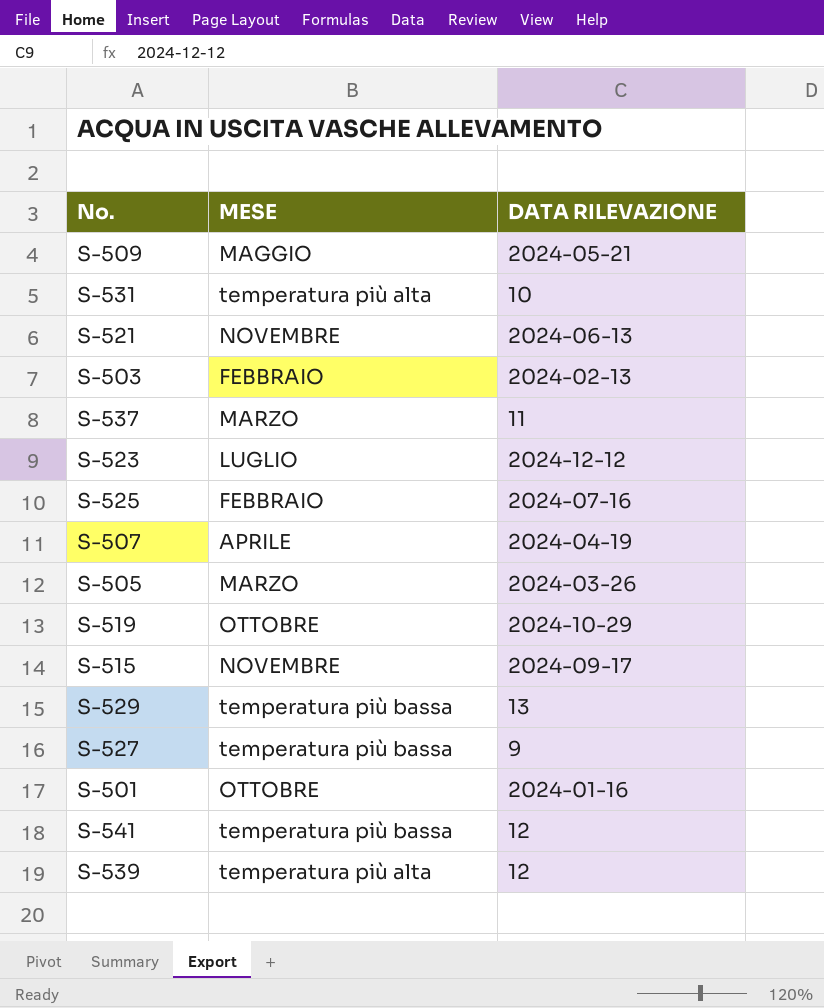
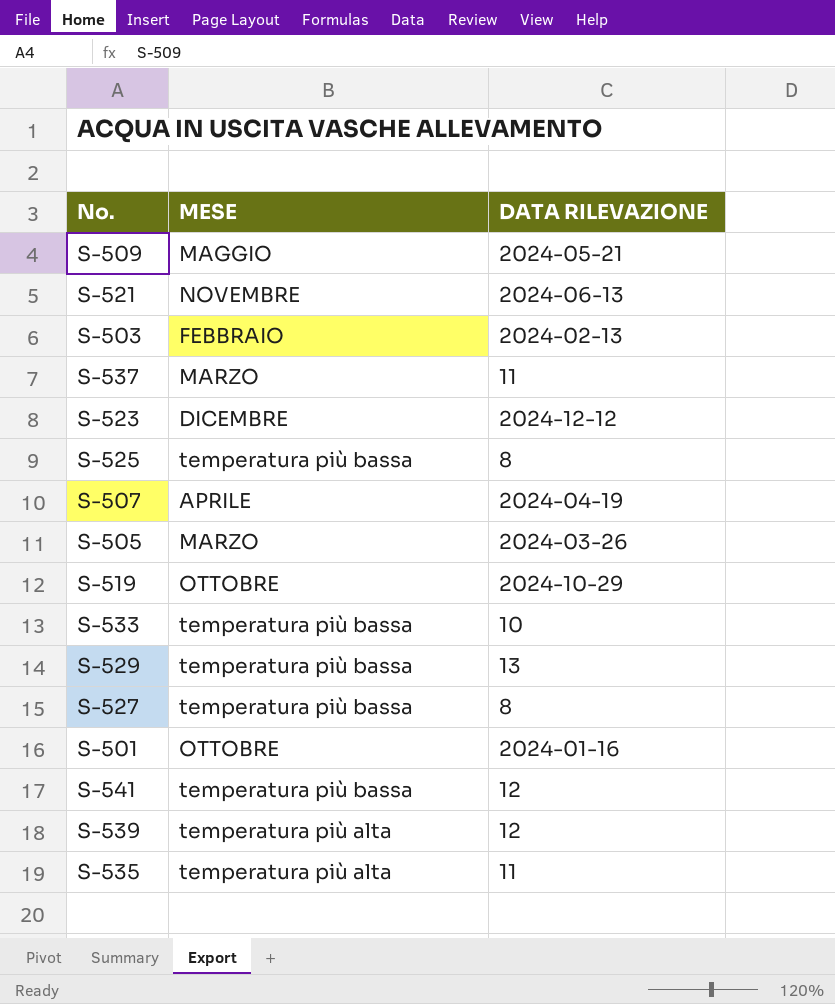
row S-531: temperatura più alta | 10 -> none
row S-515: NOVEMBRE | 2024-09-17 -> none
S-523 | MESE: LUGLIO -> DICEMBRE
S-525 | MESE: FEBBRAIO -> temperatura più bassa
S-525 | DATA RILEVAZIONE: 2024-07-16 -> 8
row S-533: none -> temperatura più bassa | 10
S-527 | DATA RILEVAZIONE: 9 -> 8
row S-535: none -> temperatura più alta | 11

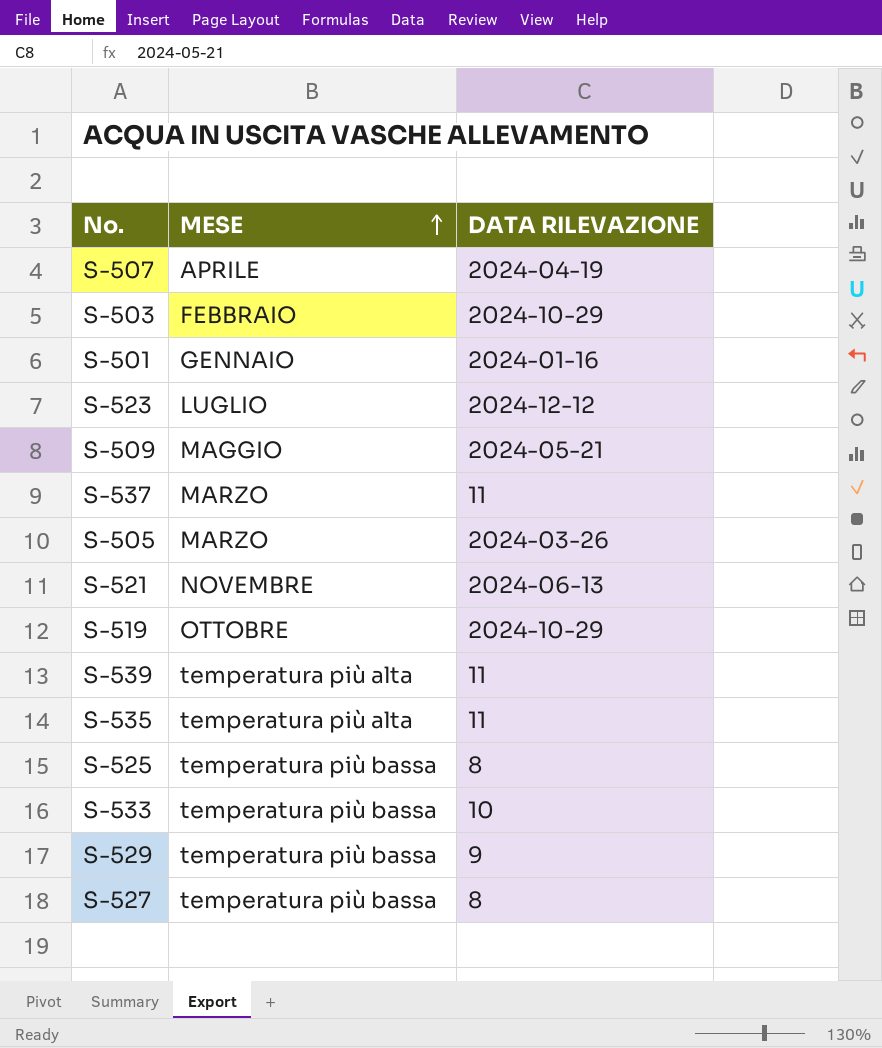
row order: none -> MESE ascending
row S-541: temperatura più bassa | 12 -> none
S-503 | DATA RILEVAZIONE: 2024-02-13 -> 2024-10-29
S-501 | MESE: OTTOBRE -> GENNAIO
S-523 | MESE: DICEMBRE -> LUGLIO
S-539 | DATA RILEVAZIONE: 12 -> 11
S-529 | DATA RILEVAZIONE: 13 -> 9

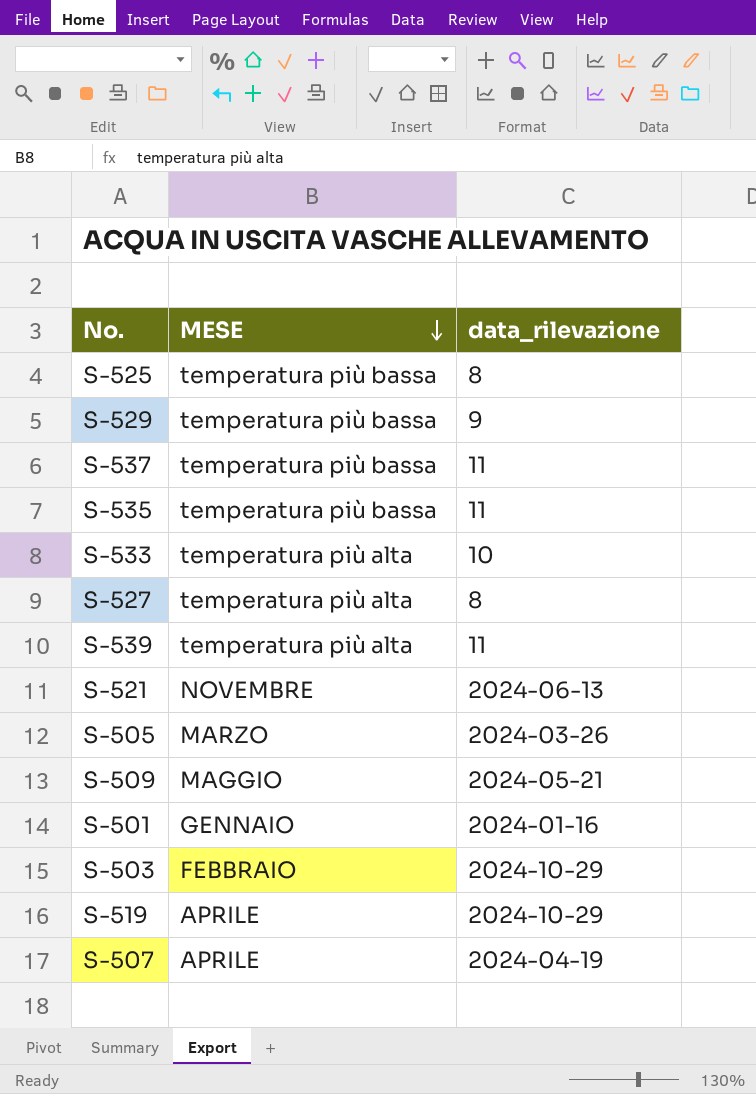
row order: MESE ascending -> MESE descending
column name: DATA RILEVAZIONE -> data_rilevazione
row S-523: LUGLIO | 2024-12-12 -> none
S-537 | MESE: MARZO -> temperatura più bassa
S-535 | MESE: temperatura più alta -> temperatura più bassa
S-533 | MESE: temperatura più bassa -> temperatura più alta
S-527 | MESE: temperatura più bassa -> temperatura più alta
S-519 | MESE: OTTOBRE -> APRILE

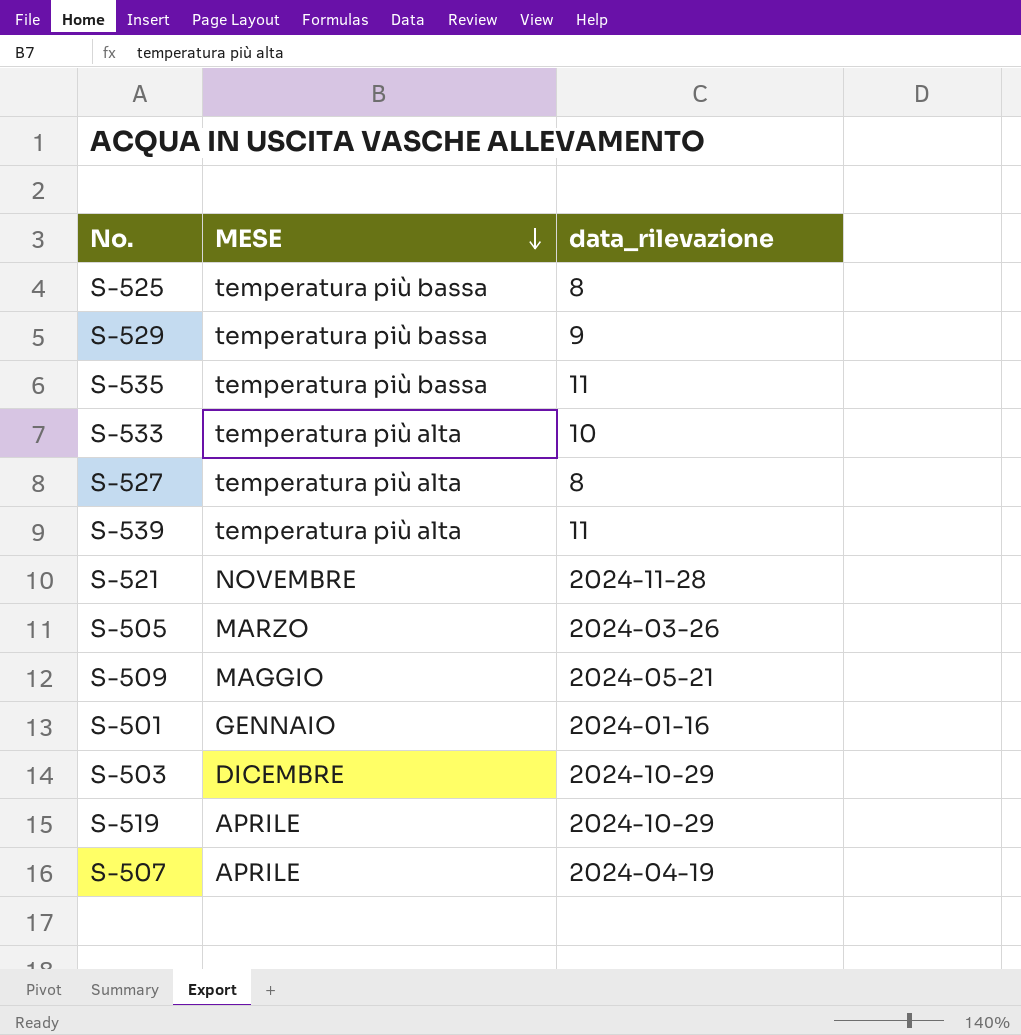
row S-537: temperatura più bassa | 11 -> none
S-521 | data_rilevazione: 2024-06-13 -> 2024-11-28
S-503 | MESE: FEBBRAIO -> DICEMBRE

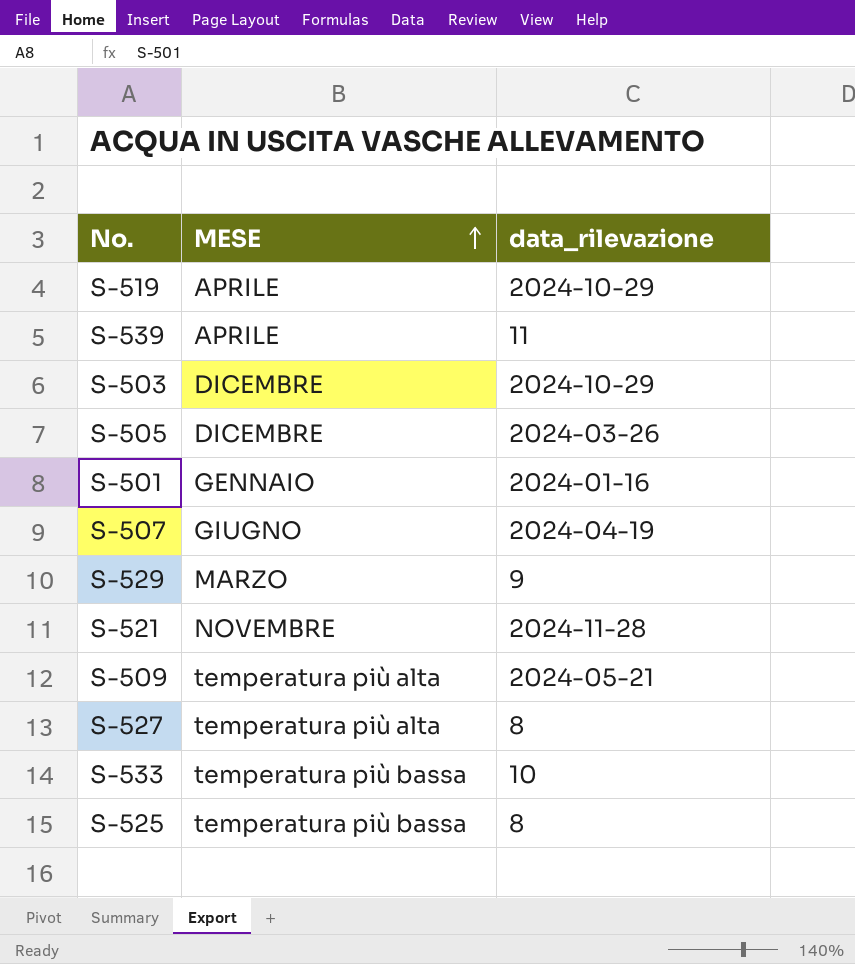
row order: MESE descending -> MESE ascending
row S-535: temperatura più bassa | 11 -> none
S-539 | MESE: temperatura più alta -> APRILE
S-505 | MESE: MARZO -> DICEMBRE
S-507 | MESE: APRILE -> GIUGNO
S-529 | MESE: temperatura più bassa -> MARZO
S-509 | MESE: MAGGIO -> temperatura più alta
S-533 | MESE: temperatura più alta -> temperatura più bassa

